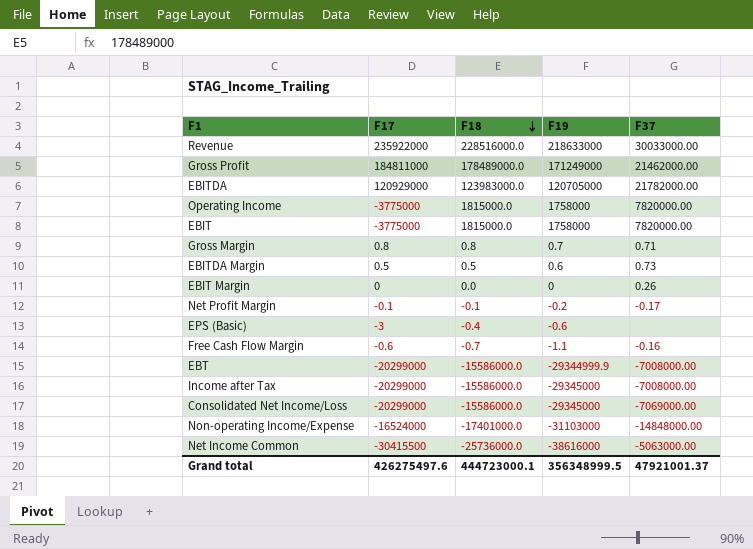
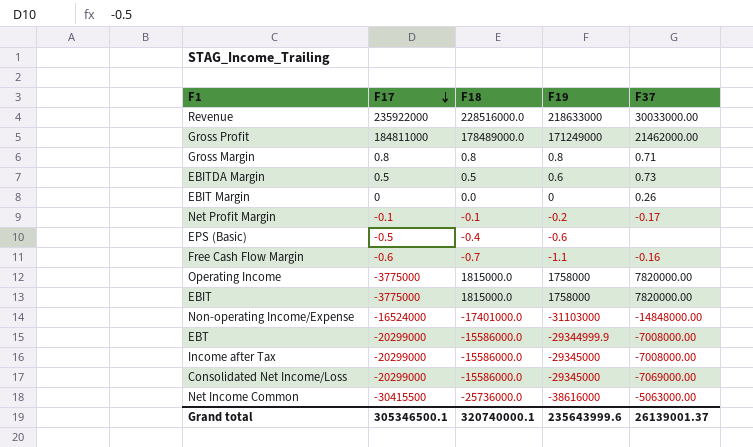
row order: F18 descending -> F17 descending
row EBITDA: 120929000 | 123983000.0 | 120705000 | 21782000.00 -> none
Gross Margin | F19: 0.7 -> 0.8
EPS (Basic) | F17: -3 -> -0.5
Grand total | F17: 426275497.6 -> 305346500.1
Grand total | F18: 444723000.1 -> 320740000.1
Grand total | F19: 356348999.5 -> 235643999.6
Grand total | F37: 47921001.37 -> 26139001.37

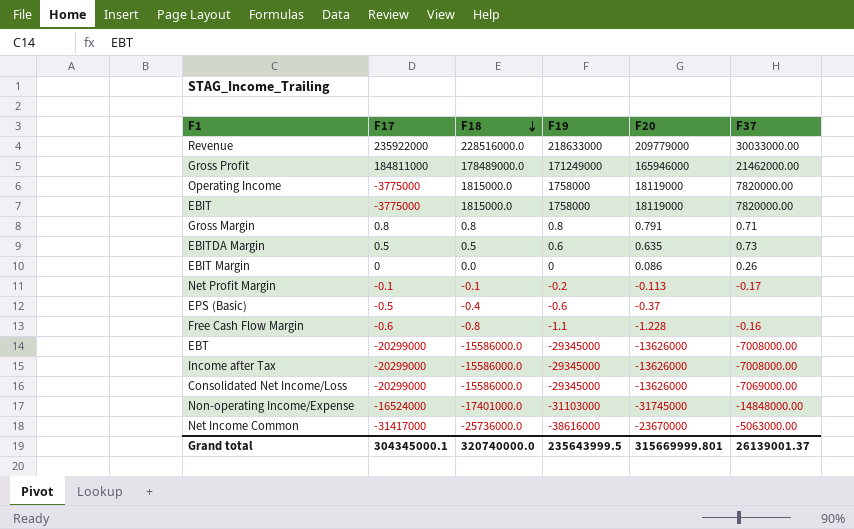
row order: F17 descending -> F18 descending
column F20 | position: none -> 5
Free Cash Flow Margin | F18: -0.7 -> -0.8
EBT | F19: -29344999.9 -> -29345000
Net Income Common | F17: -30415500 -> -31417000
Grand total | F17: 305346500.1 -> 304345000.1
Grand total | F18: 320740000.1 -> 320740000.0
Grand total | F19: 235643999.6 -> 235643999.5

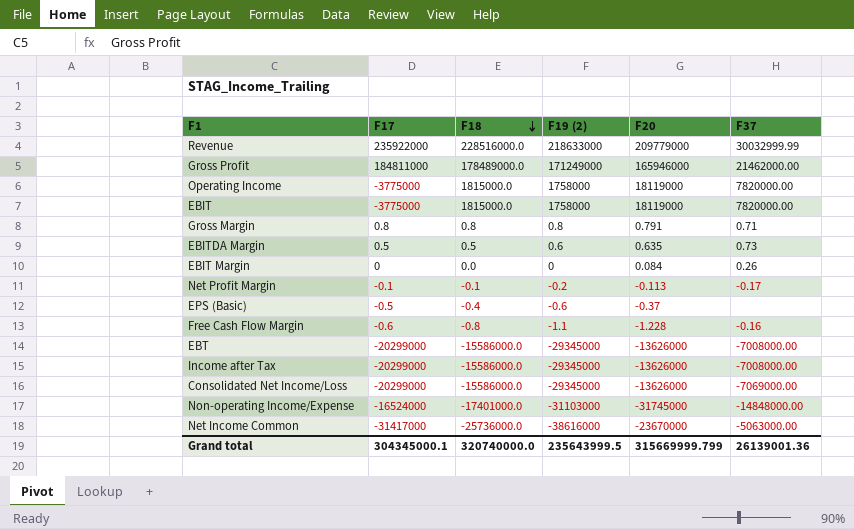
column name: F19 -> F19 (2)
Revenue | F37: 30033000.00 -> 30032999.99
EBIT Margin | F20: 0.086 -> 0.084
Grand total | F20: 315669999.801 -> 315669999.799
Grand total | F37: 26139001.37 -> 26139001.36

